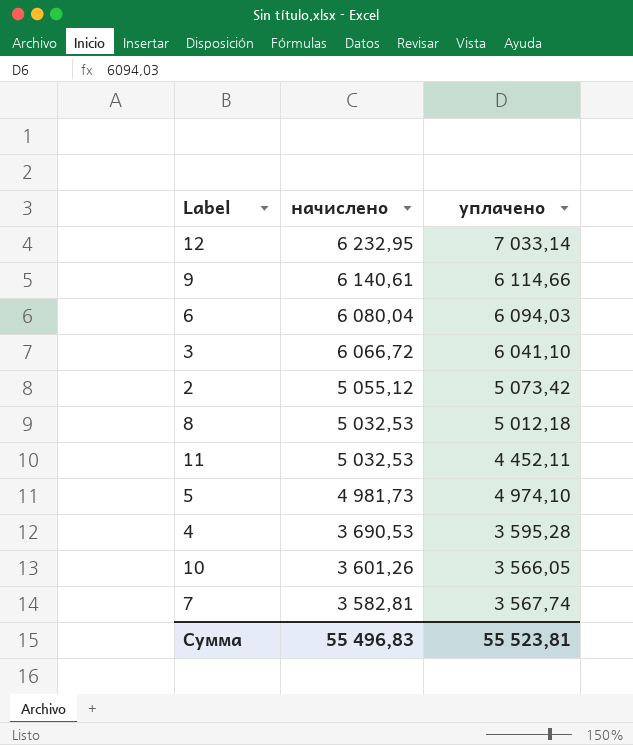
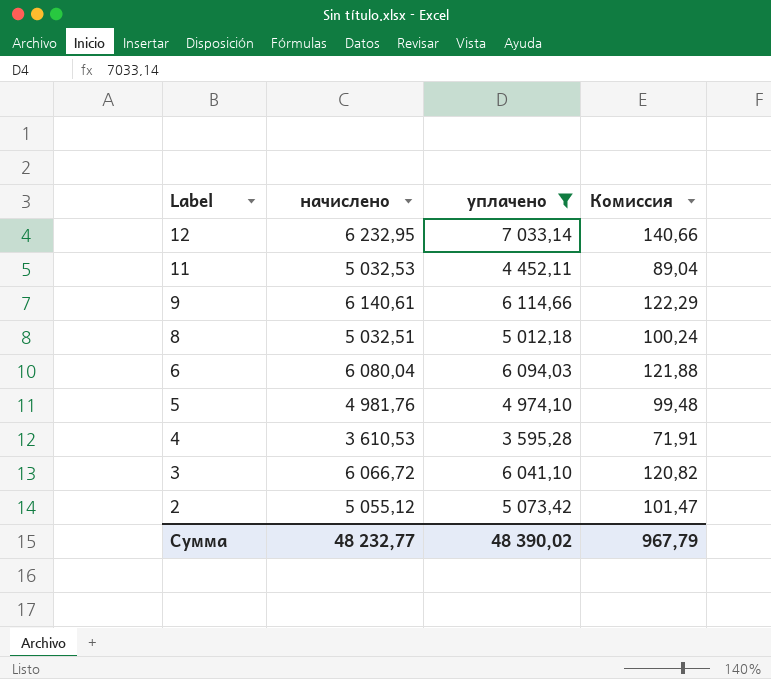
filter: none -> уплачено >= 3 595,28
row order: начислено descending -> Label descending
column Комиссия | formula: none -> [уплачено] * 0,02
8 | начислено: 5 032,53 -> 5 032,51
5 | начислено: 4 981,73 -> 4 981,76
4 | начислено: 3 690,53 -> 3 610,53
Сумма | начислено: 55 496,83 -> 48 232,77
Сумма | уплачено: 55 523,81 -> 48 390,02

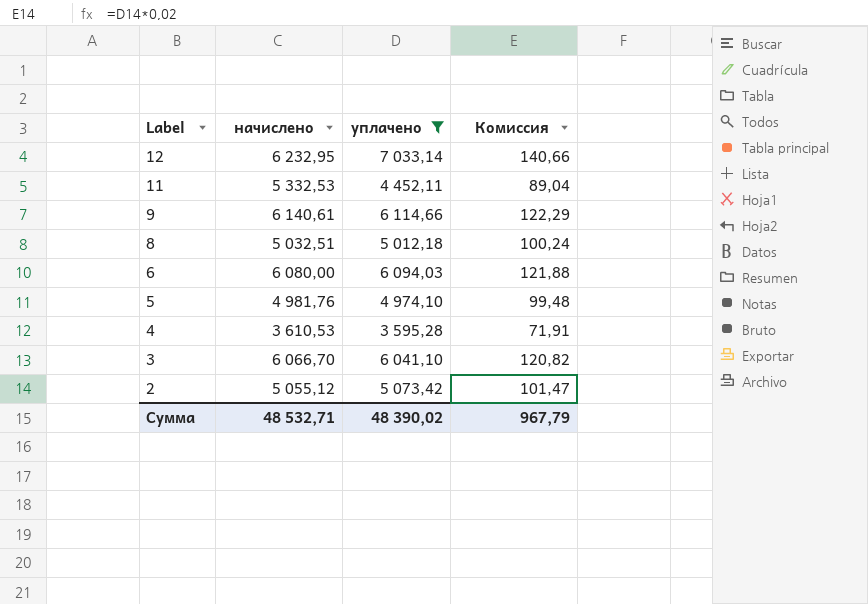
11 | начислено: 5 032,53 -> 5 332,53
6 | начислено: 6 080,04 -> 6 080,00
3 | начислено: 6 066,72 -> 6 066,70
Сумма | начислено: 48 232,77 -> 48 532,71

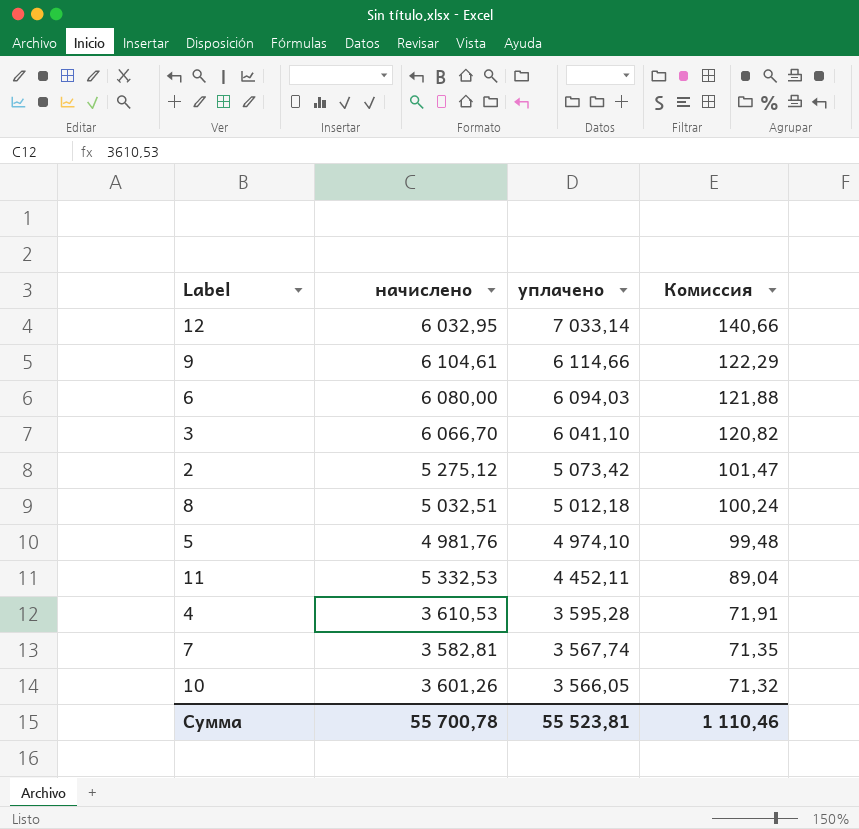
filter: уплачено >= 3 595,28 -> none
row order: Label descending -> уплачено descending
12 | начислено: 6 232,95 -> 6 032,95
9 | начислено: 6 140,61 -> 6 104,61
2 | начислено: 5 055,12 -> 5 275,12
Сумма | начислено: 48 532,71 -> 55 700,78
Сумма | уплачено: 48 390,02 -> 55 523,81
Сумма | Комиссия: 967,79 -> 1 110,46

